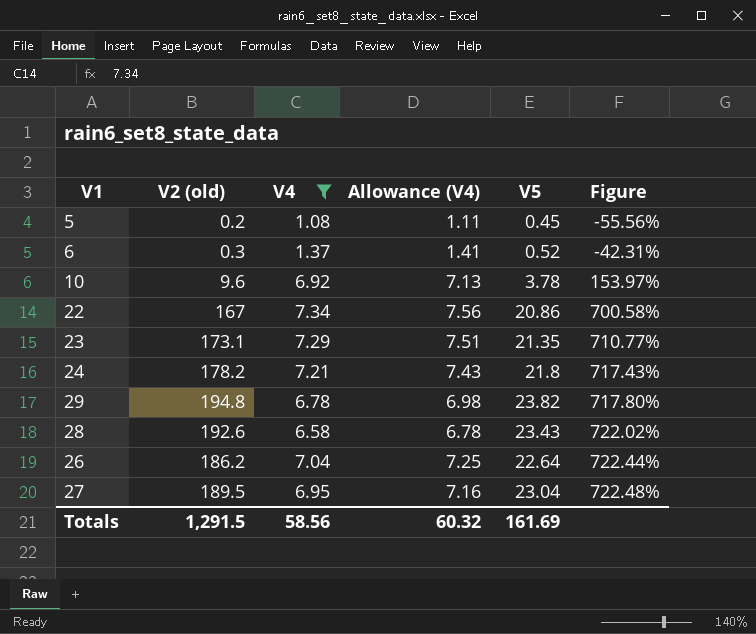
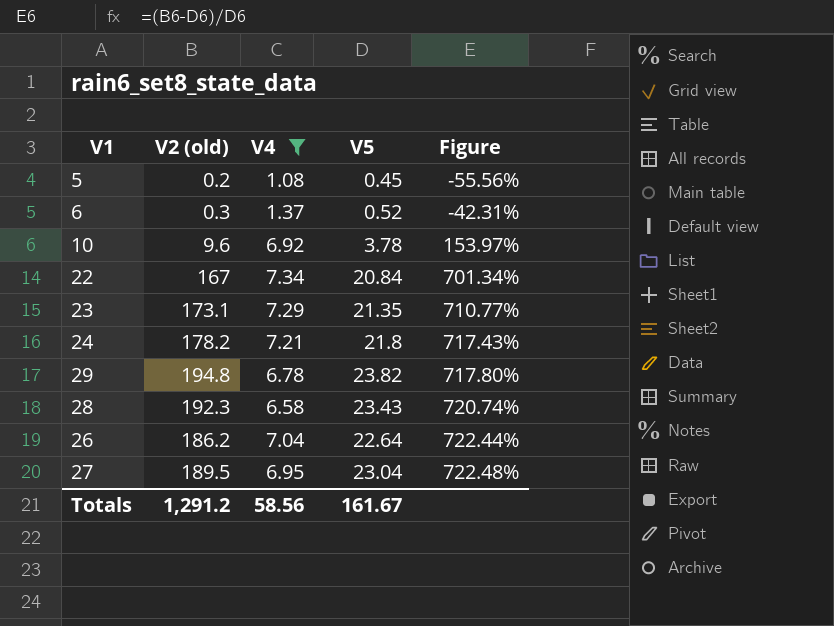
column Allowance (V4) | formula: [V4] * 1.03 -> none
22 | V5: 20.86 -> 20.84
22 | Figure: 700.58% -> 701.34%
28 | V2 (old): 192.6 -> 192.3
28 | Figure: 722.02% -> 720.74%
Totals | V2 (old): 1,291.5 -> 1,291.2
Totals | V5: 161.69 -> 161.67

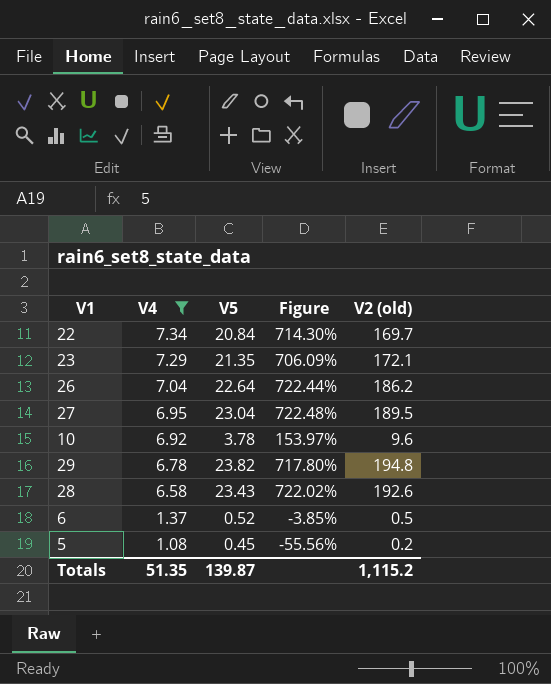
row order: Figure ascending -> V4 descending
column V2 (old) | position: 2 -> 5
row 24: 178.2 | 7.21 | 21.8 | 717.43% -> none
22 | Figure: 701.34% -> 714.30%
22 | V2 (old): 167 -> 169.7
23 | Figure: 710.77% -> 706.09%
23 | V2 (old): 173.1 -> 172.1
28 | Figure: 720.74% -> 722.02%
28 | V2 (old): 192.3 -> 192.6
6 | Figure: -42.31% -> -3.85%
6 | V2 (old): 0.3 -> 0.5
Totals | V4: 58.56 -> 51.35
Totals | V5: 161.67 -> 139.87
Totals | V2 (old): 1,291.2 -> 1,115.2

